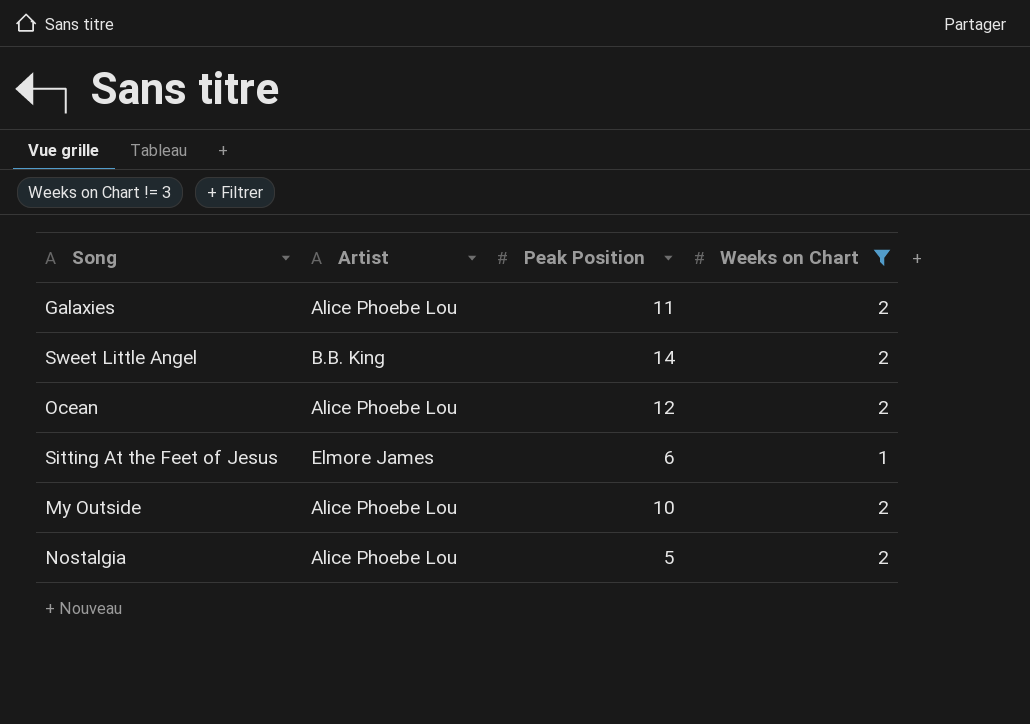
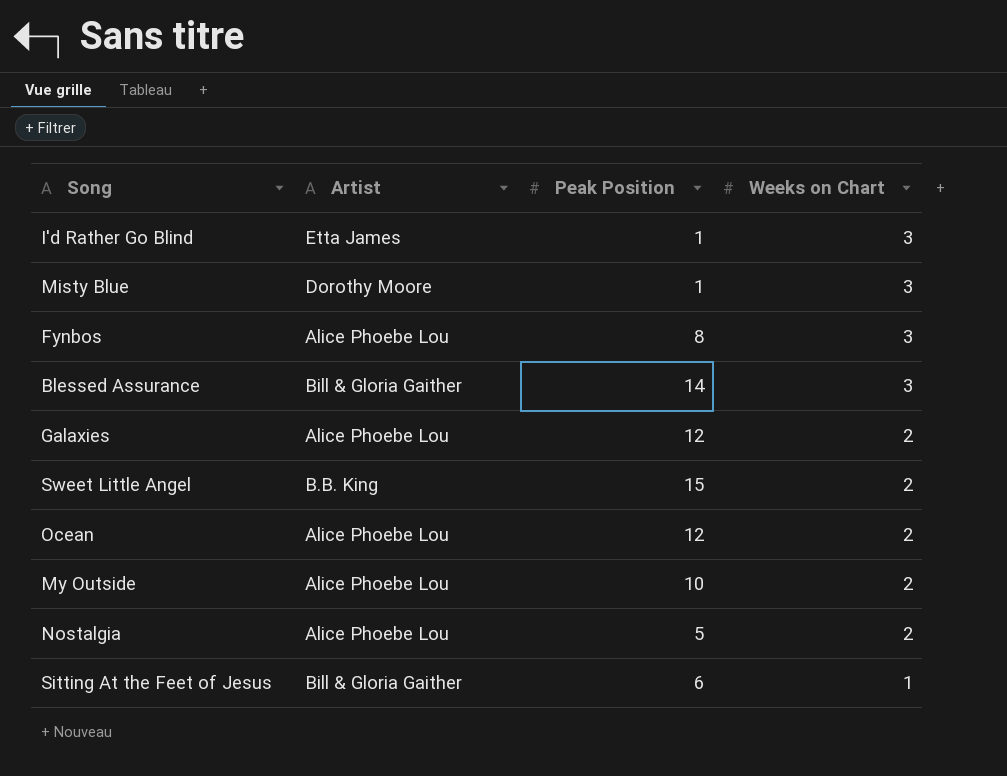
filter: Weeks on Chart != 3 -> none
row order: none -> Weeks on Chart descending
Galaxies | Peak Position: 11 -> 12
Sweet Little Angel | Peak Position: 14 -> 15
Sitting At the Feet of Jesus | Artist: Elmore James -> Bill & Gloria Gaither

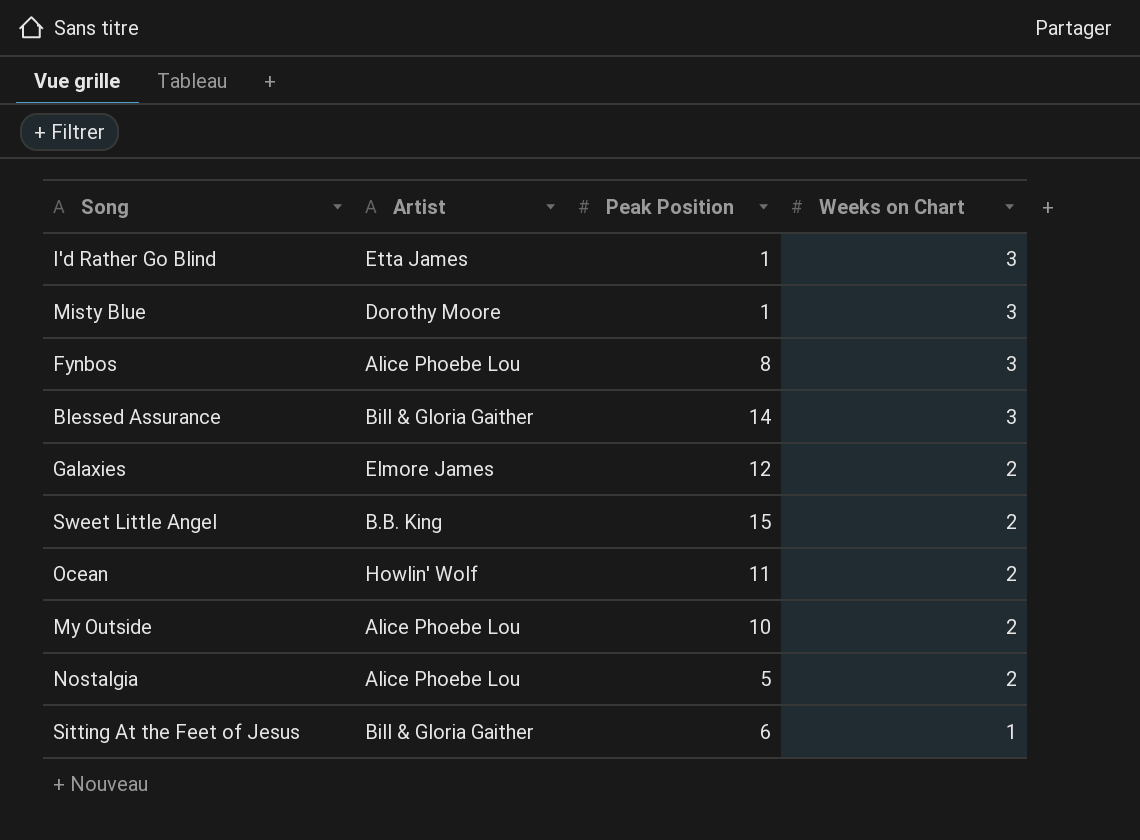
Galaxies | Artist: Alice Phoebe Lou -> Elmore James
Ocean | Artist: Alice Phoebe Lou -> Howlin' Wolf
Ocean | Peak Position: 12 -> 11

